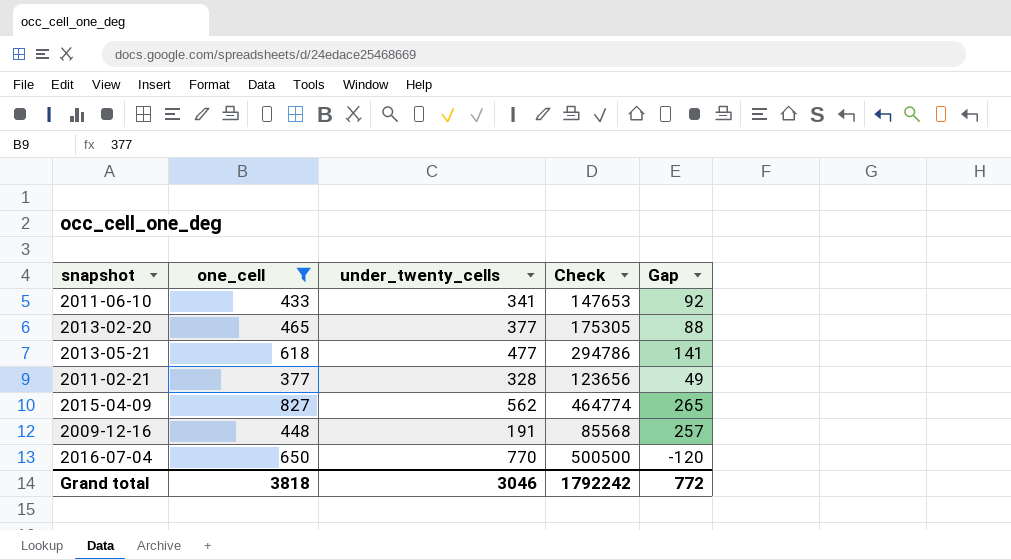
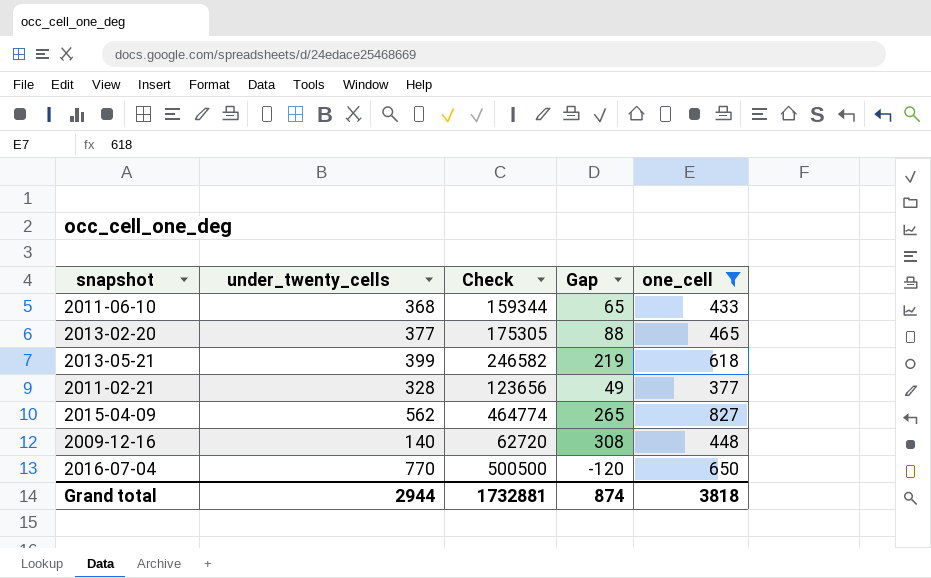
column one_cell | position: 2 -> 5
2011-06-10 | under_twenty_cells: 341 -> 368
2011-06-10 | Check: 147653 -> 159344
2011-06-10 | Gap: 92 -> 65
2013-05-21 | under_twenty_cells: 477 -> 399
2013-05-21 | Check: 294786 -> 246582
2013-05-21 | Gap: 141 -> 219
2009-12-16 | under_twenty_cells: 191 -> 140
2009-12-16 | Check: 85568 -> 62720
2009-12-16 | Gap: 257 -> 308
Grand total | under_twenty_cells: 3046 -> 2944
Grand total | Check: 1792242 -> 1732881
Grand total | Gap: 772 -> 874

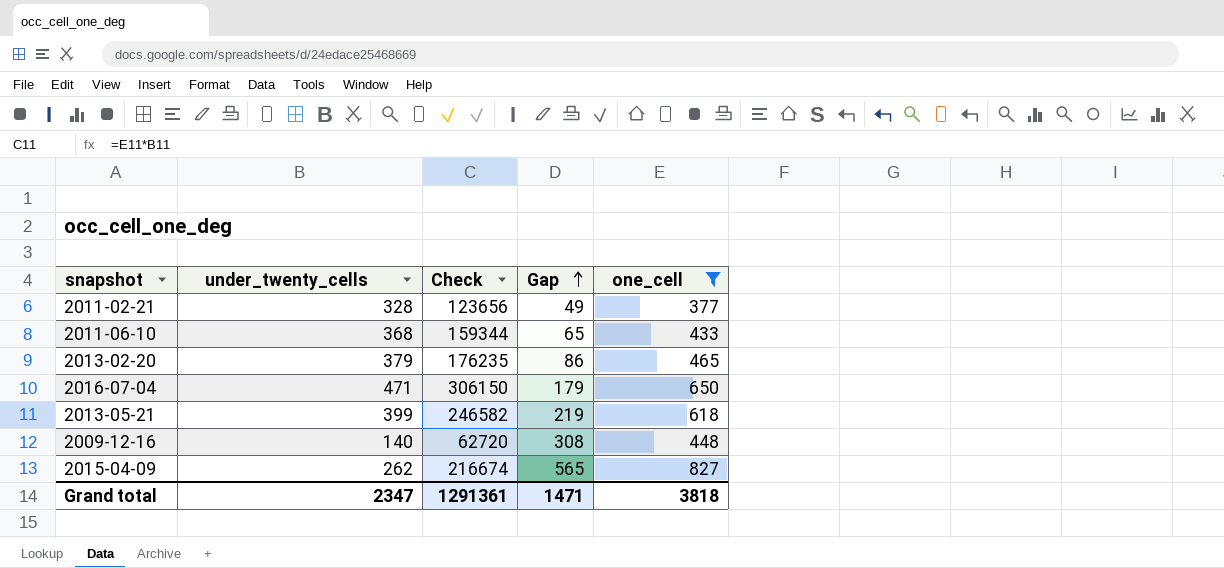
row order: none -> Gap ascending
2013-02-20 | under_twenty_cells: 377 -> 379
2013-02-20 | Check: 175305 -> 176235
2013-02-20 | Gap: 88 -> 86
2016-07-04 | under_twenty_cells: 770 -> 471
2016-07-04 | Check: 500500 -> 306150
2016-07-04 | Gap: -120 -> 179
2015-04-09 | under_twenty_cells: 562 -> 262
2015-04-09 | Check: 464774 -> 216674
2015-04-09 | Gap: 265 -> 565
Grand total | under_twenty_cells: 2944 -> 2347
Grand total | Check: 1732881 -> 1291361
Grand total | Gap: 874 -> 1471

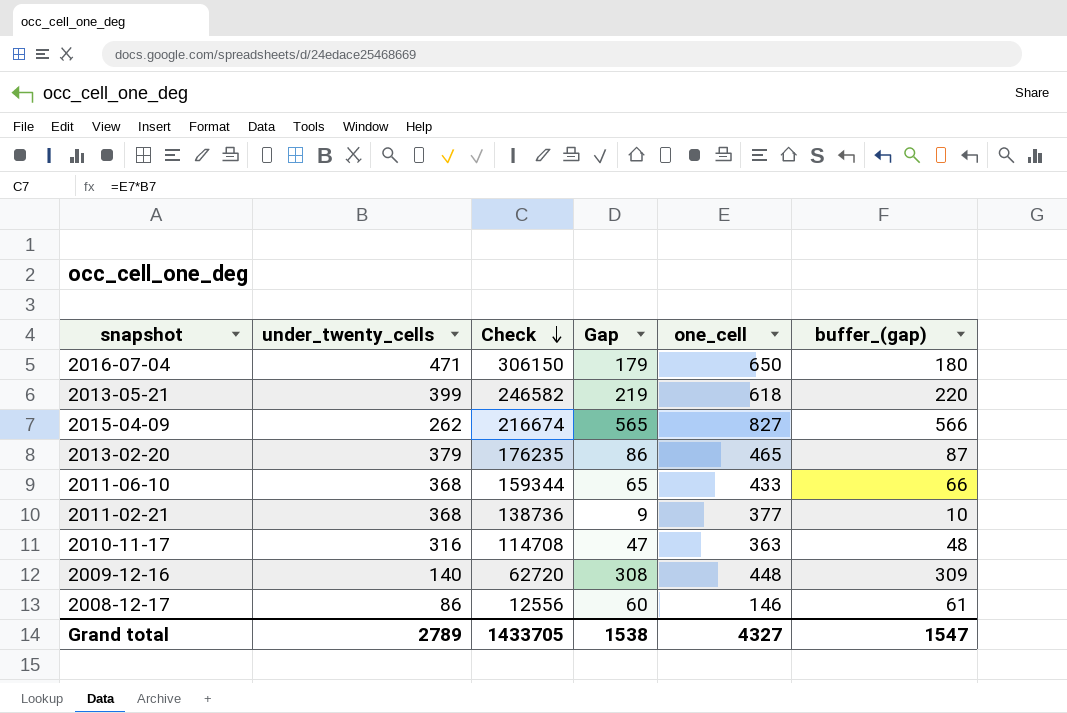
filter: one_cell >= 377 -> none
row order: Gap ascending -> Check descending
column buffer_(gap) | formula: none -> [Gap] + 1
2011-02-21 | under_twenty_cells: 328 -> 368
2011-02-21 | Check: 123656 -> 138736
2011-02-21 | Gap: 49 -> 9
Grand total | under_twenty_cells: 2347 -> 2789
Grand total | Check: 1291361 -> 1433705
Grand total | Gap: 1471 -> 1538
Grand total | one_cell: 3818 -> 4327

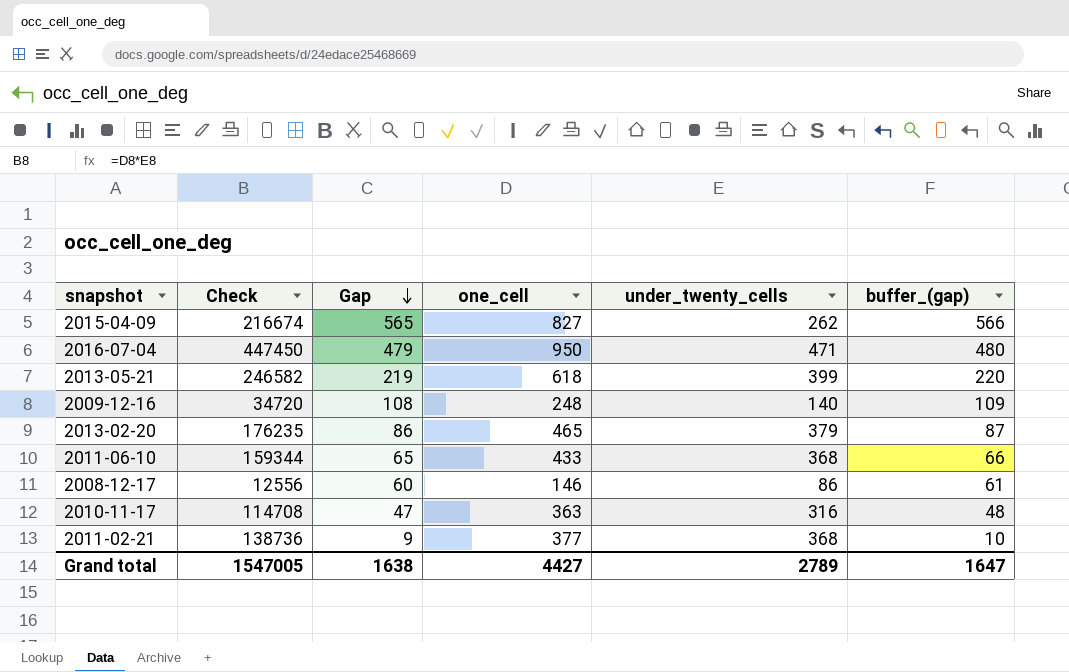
row order: Check descending -> Gap descending
column under_twenty_cells | position: 2 -> 5
2016-07-04 | Check: 306150 -> 447450
2016-07-04 | Gap: 179 -> 479
2016-07-04 | one_cell: 650 -> 950
2016-07-04 | buffer_(gap): 180 -> 480
2009-12-16 | Check: 62720 -> 34720
2009-12-16 | Gap: 308 -> 108
2009-12-16 | one_cell: 448 -> 248
2009-12-16 | buffer_(gap): 309 -> 109
Grand total | Check: 1433705 -> 1547005
Grand total | Gap: 1538 -> 1638
Grand total | one_cell: 4327 -> 4427
Grand total | buffer_(gap): 1547 -> 1647

